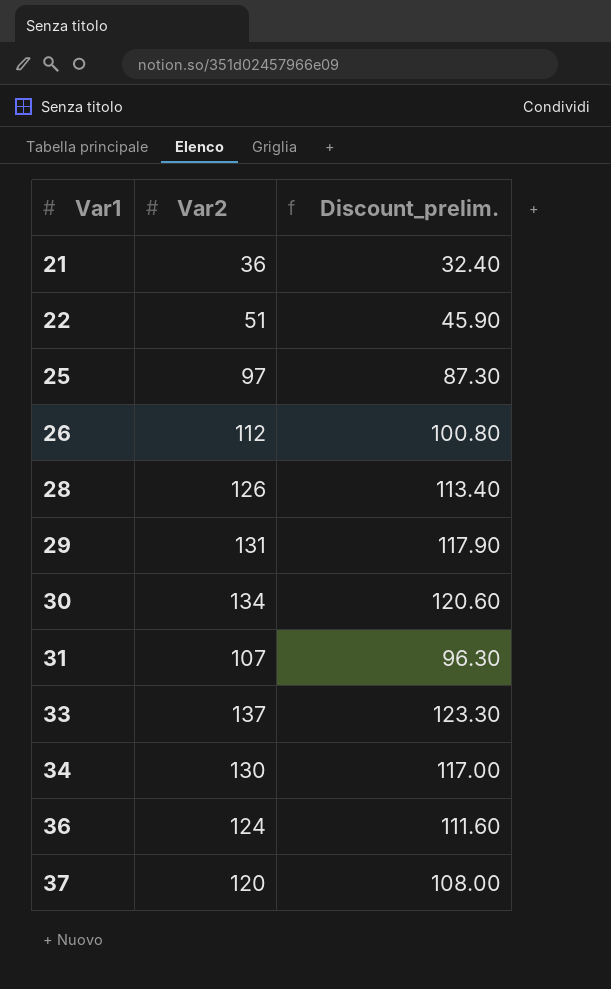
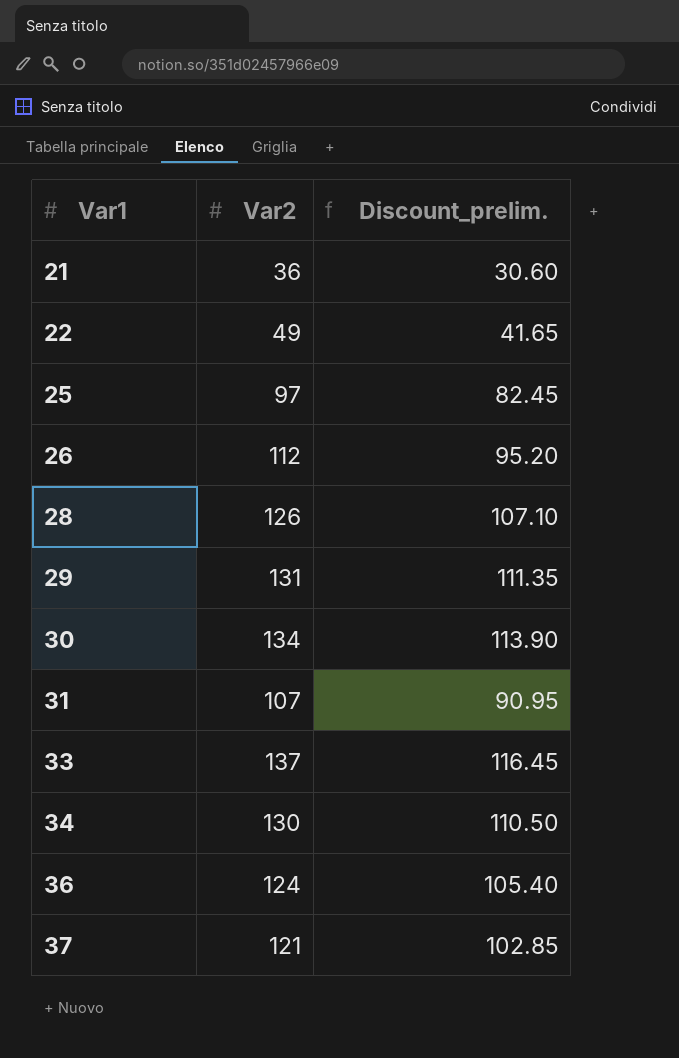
column Discount_prelim. | formula: [Var2] * 0.9 -> [Var2] * 0.85
22 | Var2: 51 -> 49
37 | Var2: 120 -> 121

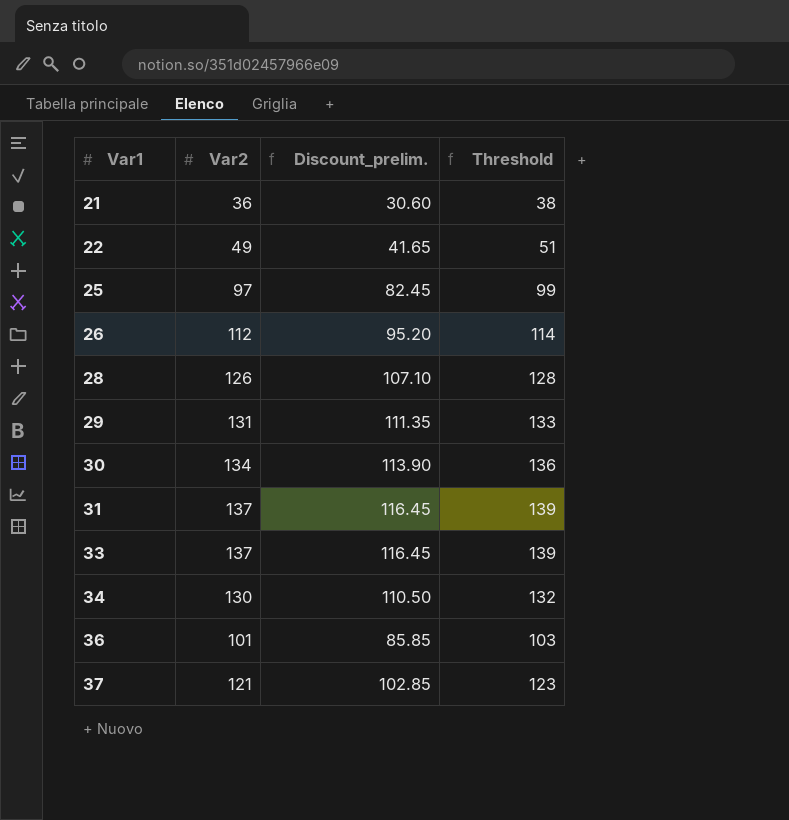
column Threshold | formula: none -> [Var2] + 2
31 | Var2: 107 -> 137
31 | Discount_prelim.: 90.95 -> 116.45
36 | Var2: 124 -> 101
36 | Discount_prelim.: 105.40 -> 85.85

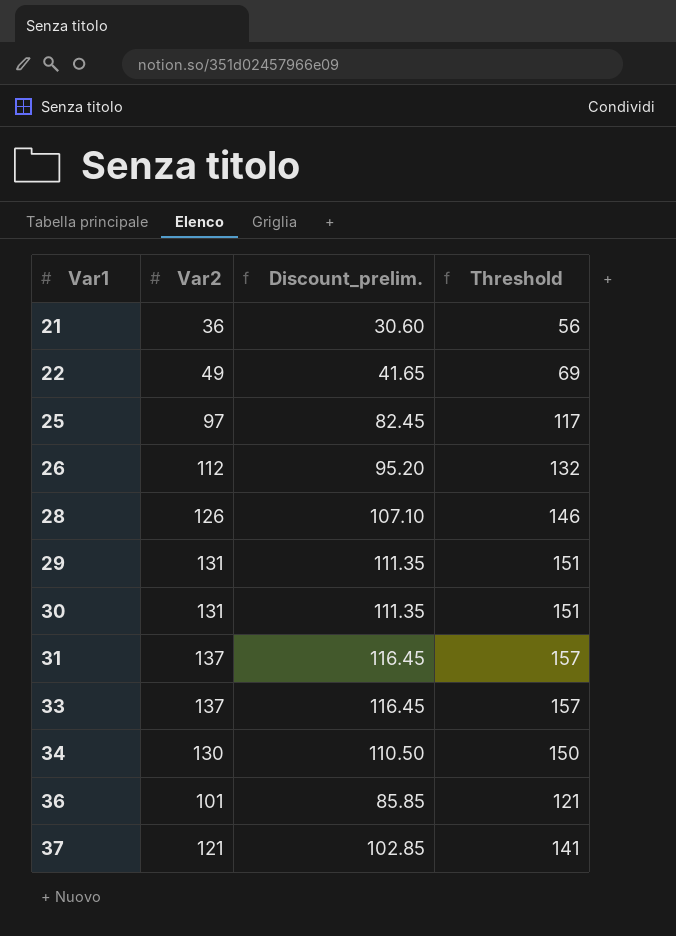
column Threshold | formula: [Var2] + 2 -> [Var2] + 20
30 | Var2: 134 -> 131
30 | Discount_prelim.: 113.90 -> 111.35

